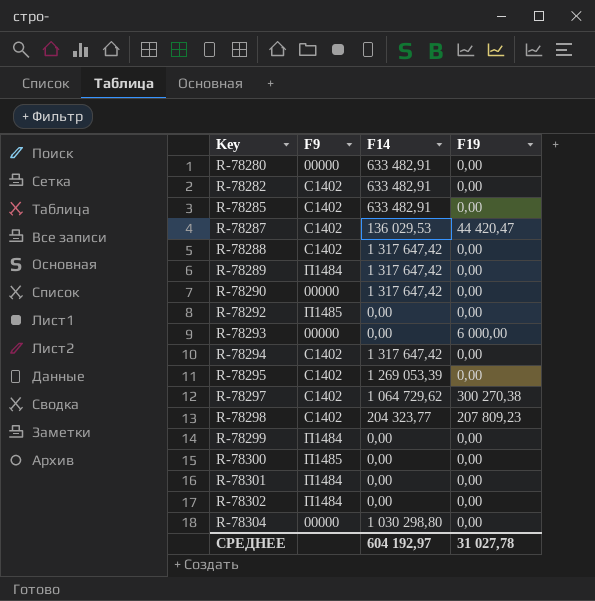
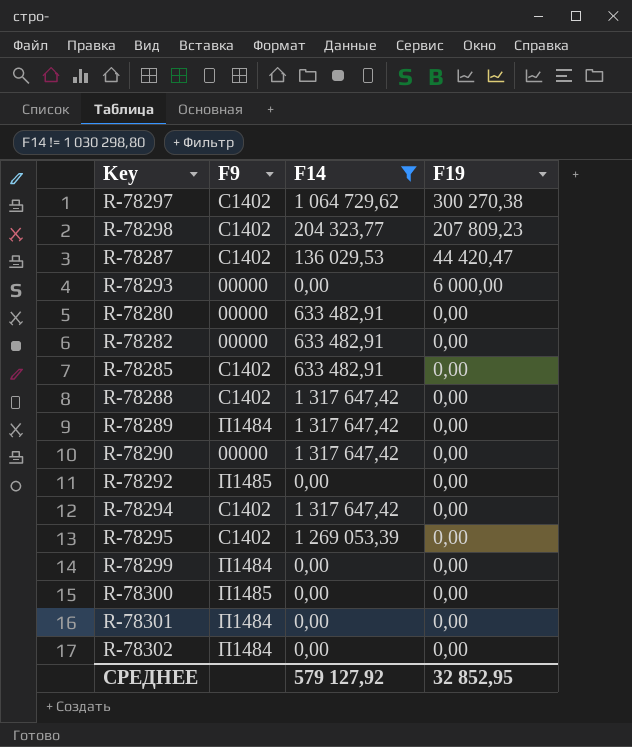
filter: none -> F14 != 1 030 298,80
row order: Key ascending -> F19 descending
R-78282 | F9: С1402 -> 00000
СРЕДНЕЕ | F14: 604 192,97 -> 579 127,92
СРЕДНЕЕ | F19: 31 027,78 -> 32 852,95

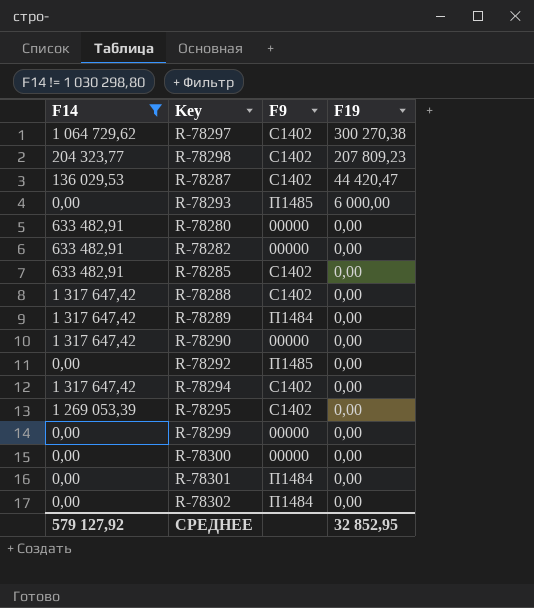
column F14 | position: 3 -> 1
R-78293 | F9: 00000 -> П1485
R-78299 | F9: П1484 -> 00000
R-78300 | F9: П1485 -> 00000

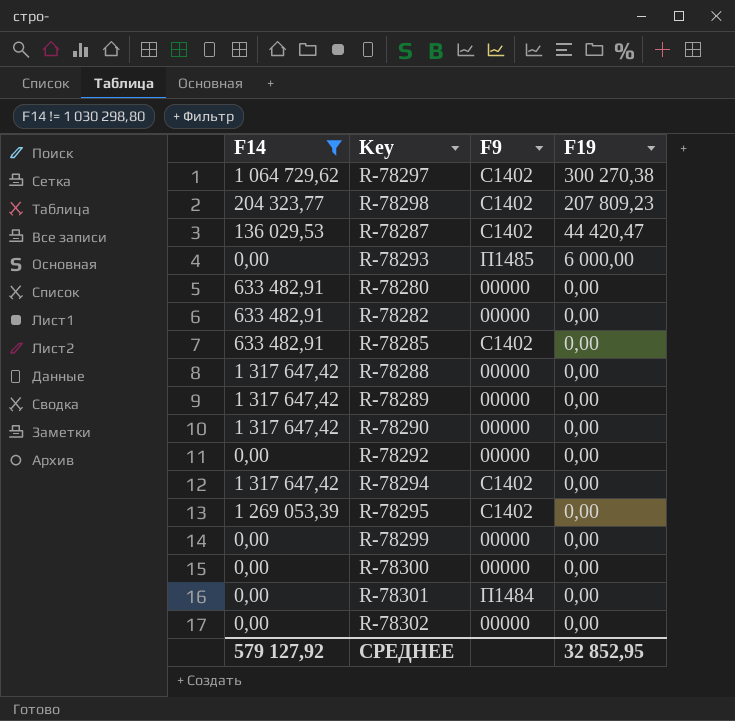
R-78288 | F9: С1402 -> 00000
R-78289 | F9: П1484 -> 00000
R-78292 | F9: П1485 -> 00000
R-78302 | F9: П1484 -> 00000

